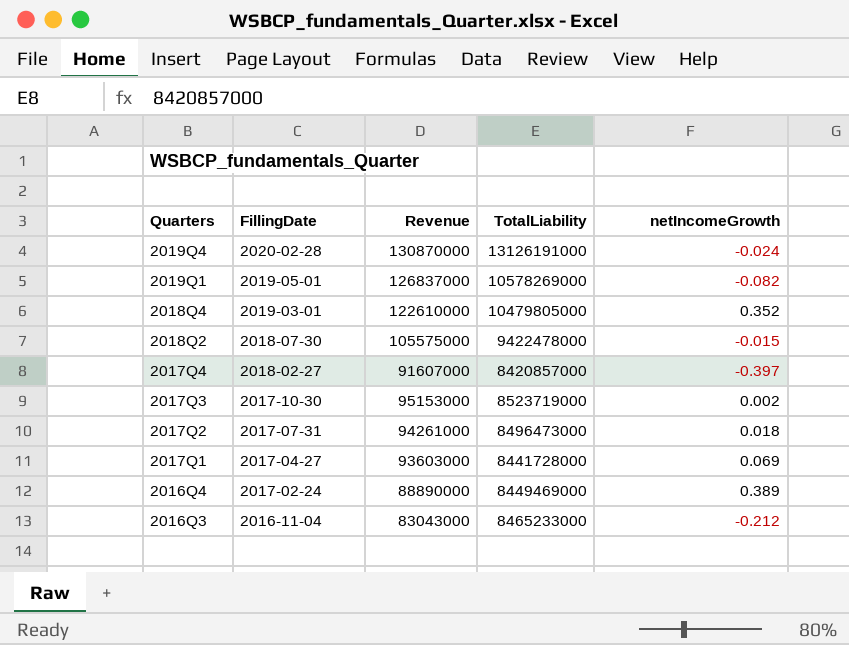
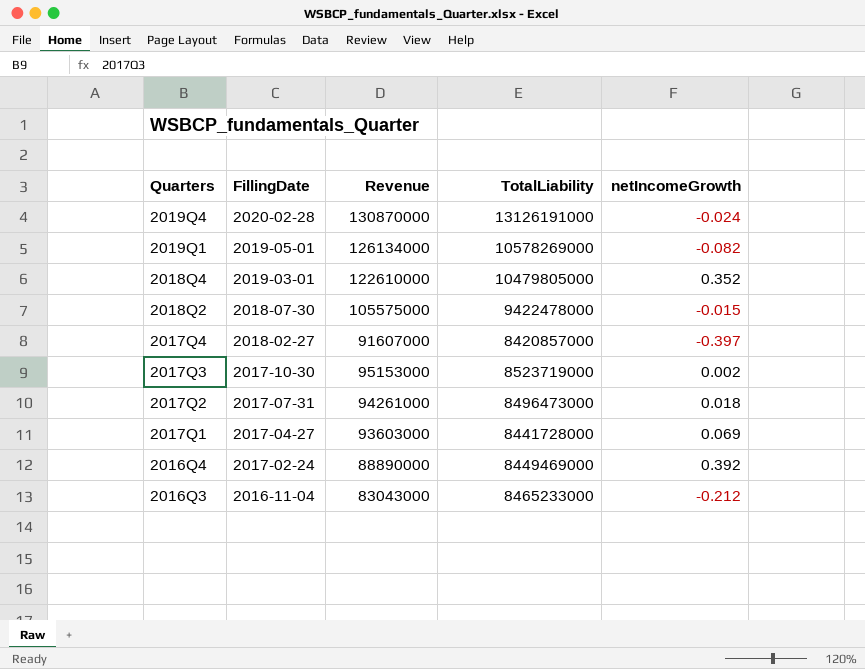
2019Q1 | Revenue: 126837000 -> 126134000
2016Q4 | netIncomeGrowth: 0.389 -> 0.392

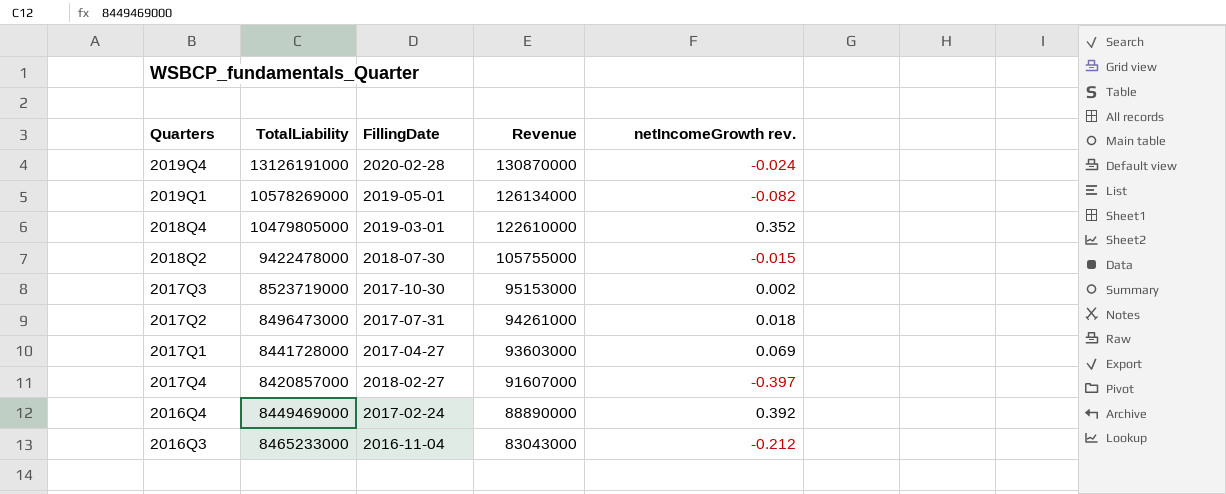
row order: Quarters descending -> Revenue descending
column TotalLiability | position: 4 -> 2
column name: netIncomeGrowth -> netIncomeGrowth rev.
2018Q2 | Revenue: 105575000 -> 105755000

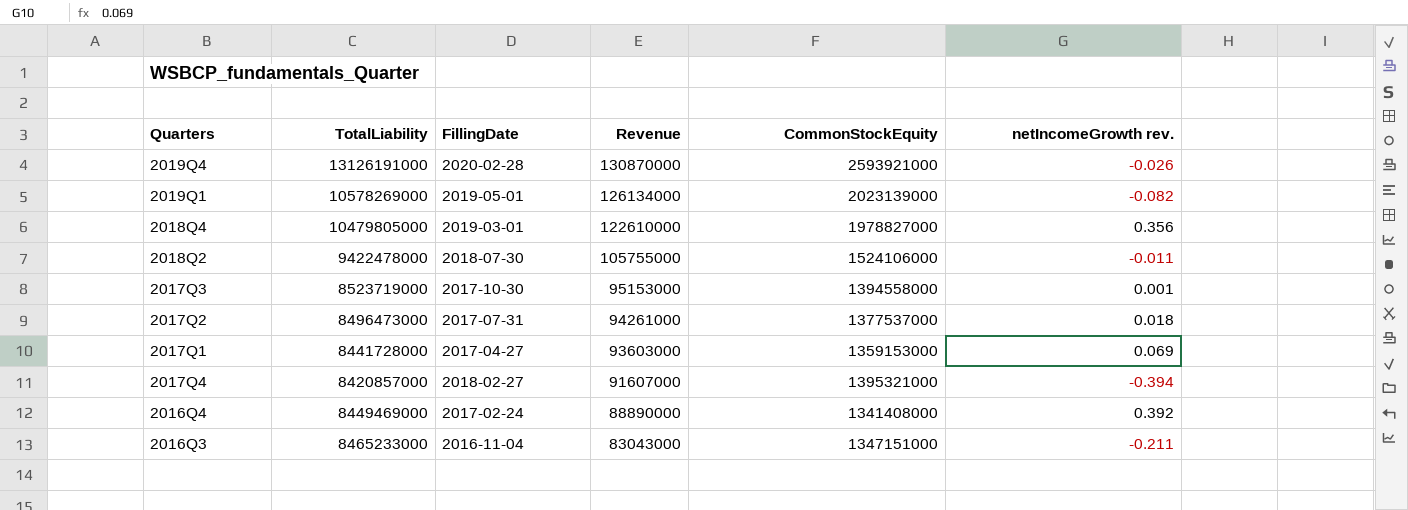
column CommonStockEquity | position: none -> 5
2019Q4 | netIncomeGrowth rev.: -0.024 -> -0.026
2018Q4 | netIncomeGrowth rev.: 0.352 -> 0.356
2018Q2 | netIncomeGrowth rev.: -0.015 -> -0.011
2017Q3 | netIncomeGrowth rev.: 0.002 -> 0.001
2017Q4 | netIncomeGrowth rev.: -0.397 -> -0.394
2016Q3 | netIncomeGrowth rev.: -0.212 -> -0.211

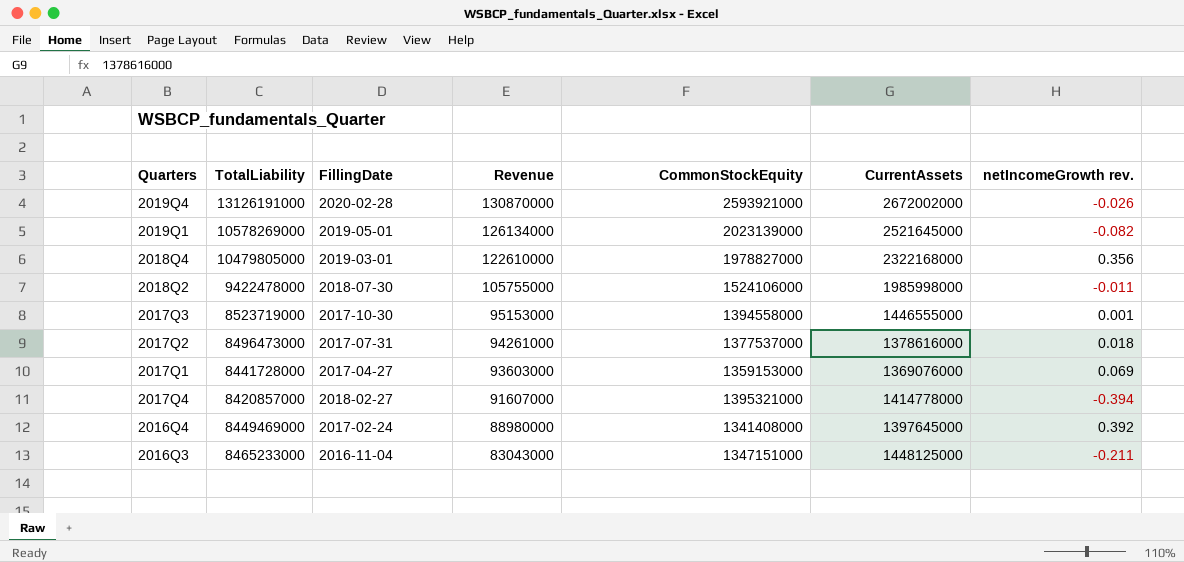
column CurrentAssets | position: none -> 6
2016Q4 | Revenue: 88890000 -> 88980000

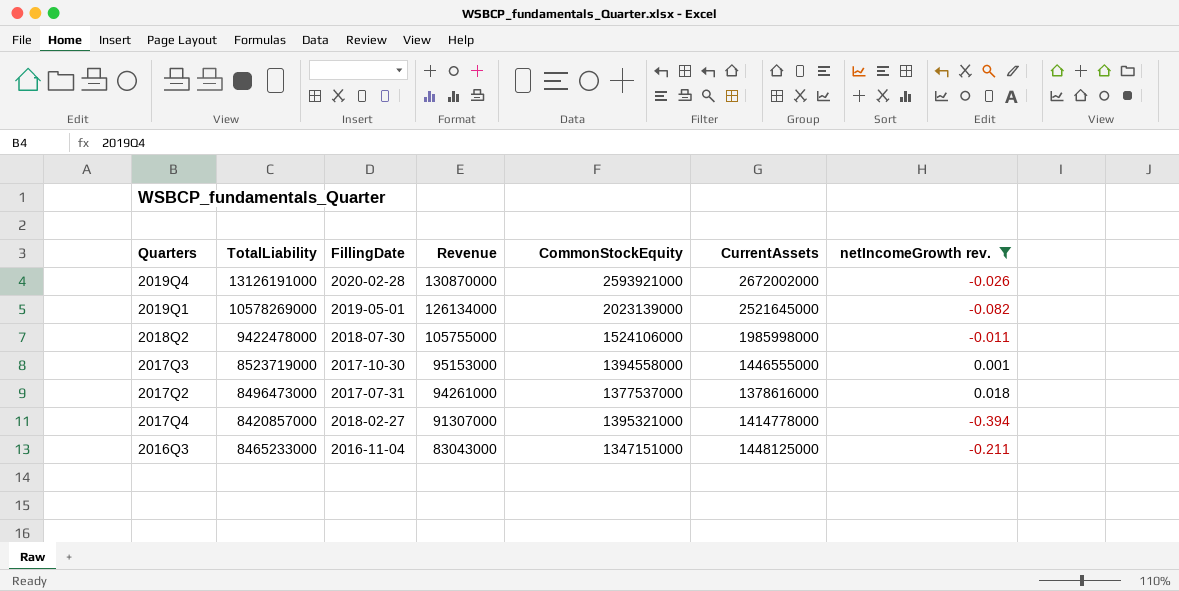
filter: none -> netIncomeGrowth rev. <= 0.018
2017Q4 | Revenue: 91607000 -> 91307000

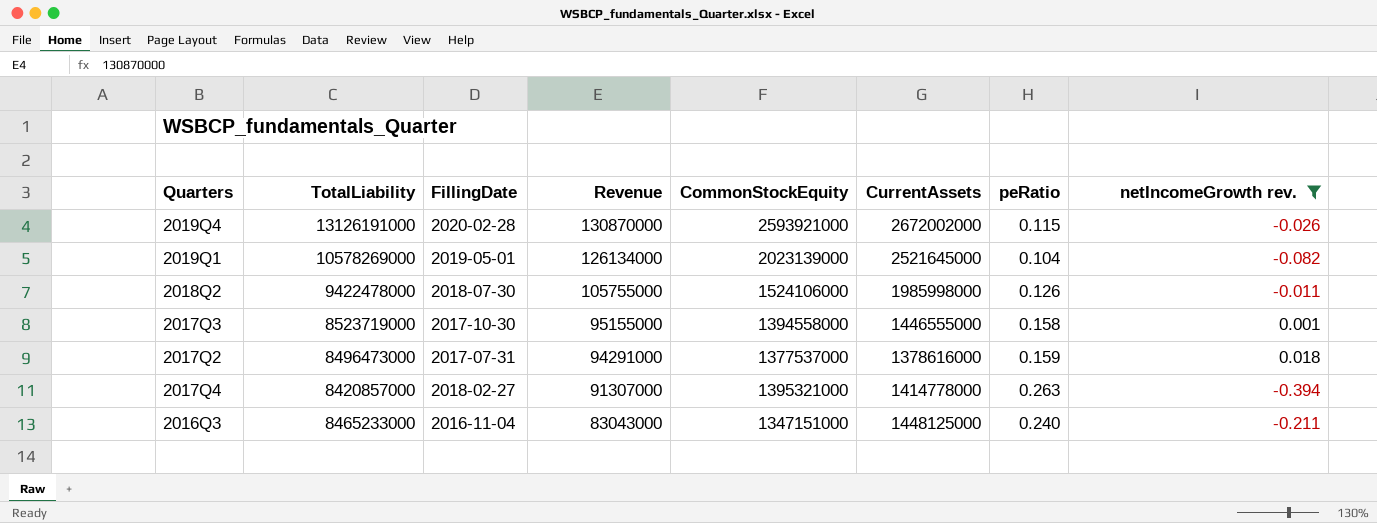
column peRatio | position: none -> 7
2017Q3 | Revenue: 95153000 -> 95155000
2017Q2 | Revenue: 94261000 -> 94291000

